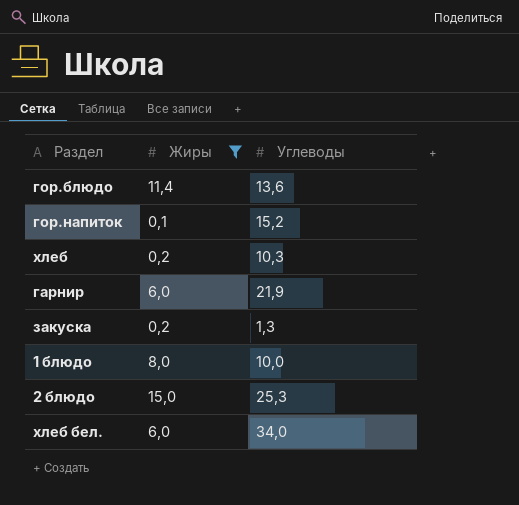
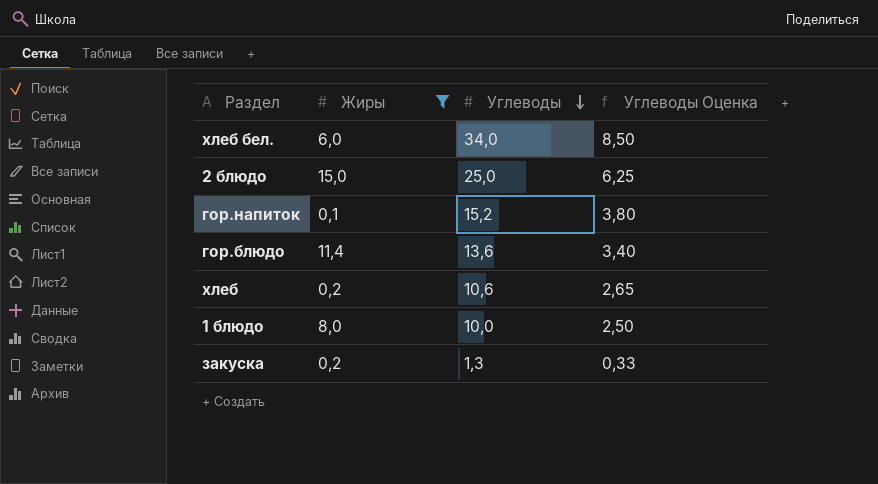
row order: none -> Углеводы descending
column Углеводы Оценка | formula: none -> [Углеводы] * 0,25
row гарнир: 6,0 | 21,9 -> none
2 блюдо | Углеводы: 25,3 -> 25,0
хлеб | Углеводы: 10,3 -> 10,6

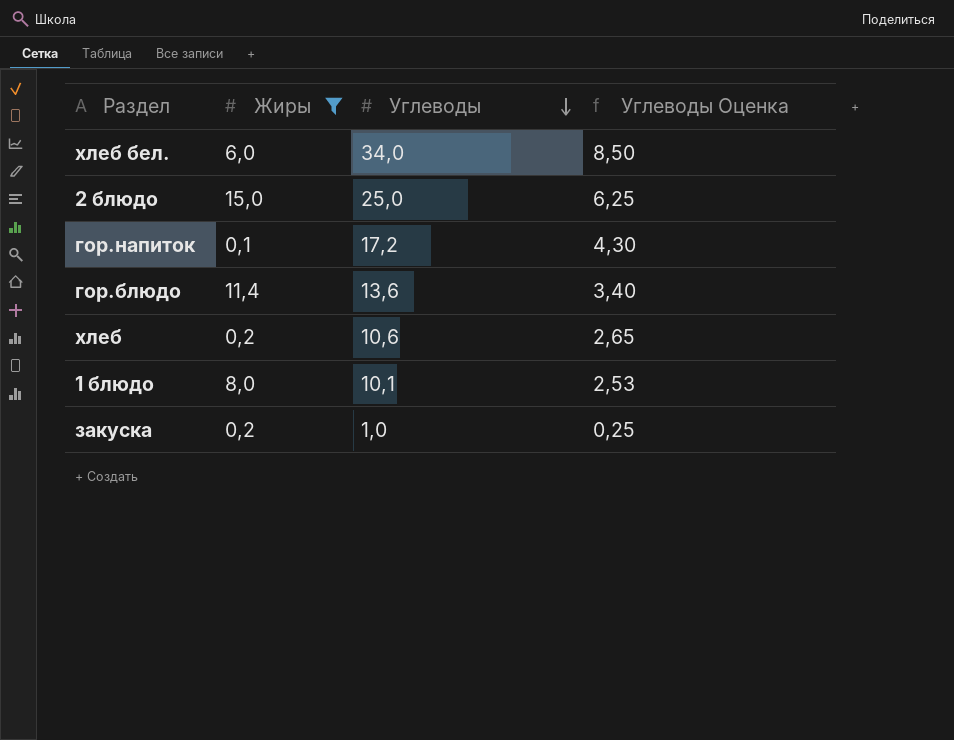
гор.напиток | Углеводы: 15,2 -> 17,2
гор.напиток | Углеводы Оценка: 3,80 -> 4,30
1 блюдо | Углеводы: 10,0 -> 10,1
1 блюдо | Углеводы Оценка: 2,50 -> 2,53
закуска | Углеводы: 1,3 -> 1,0
закуска | Углеводы Оценка: 0,33 -> 0,25

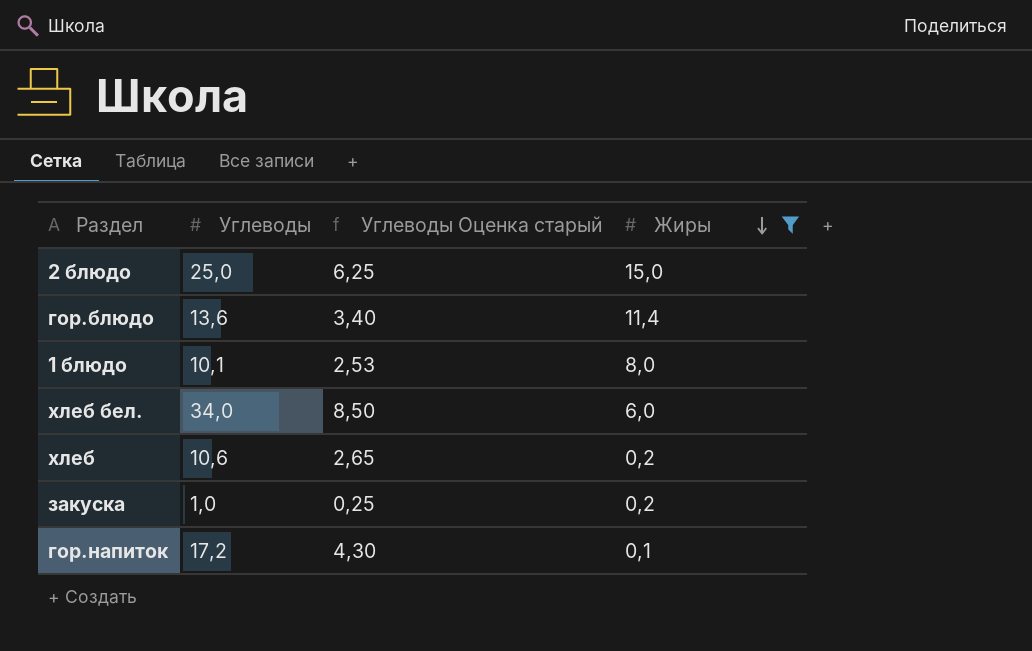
row order: Углеводы descending -> Жиры descending
column name: Углеводы Оценка -> Углеводы Оценка старый
column Жиры | position: 2 -> 4

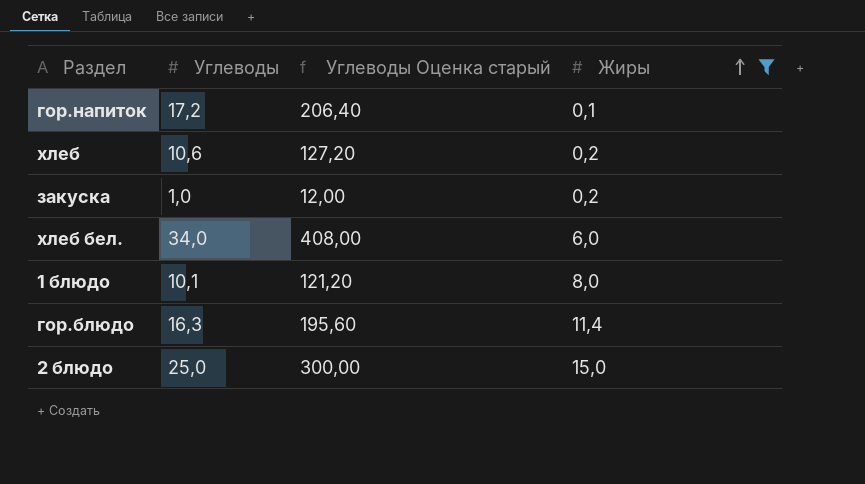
row order: Жиры descending -> Жиры ascending
column Углеводы Оценка старый | formula: [Углеводы] * 0,25 -> [Углеводы] * 12
гор.блюдо | Углеводы: 13,6 -> 16,3

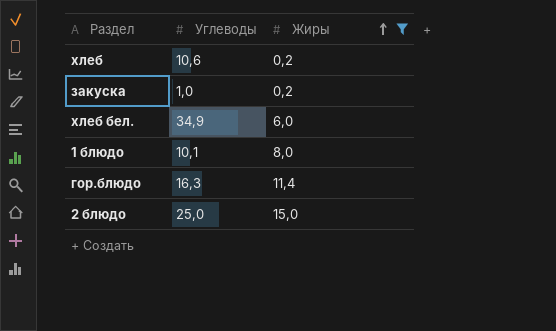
column Углеводы Оценка старый | formula: [Углеводы] * 12 -> none
row гор.напиток: 17,2 | 206,40 | 0,1 -> none
хлеб бел. | Углеводы: 34,0 -> 34,9

